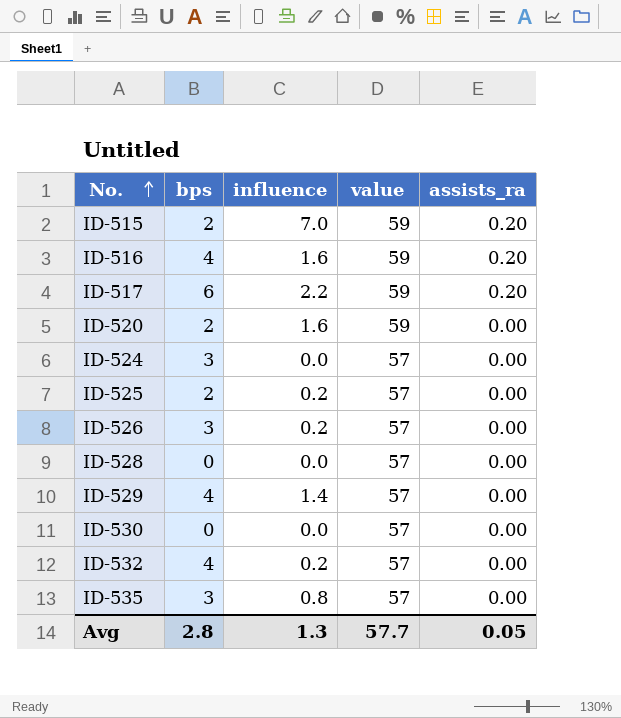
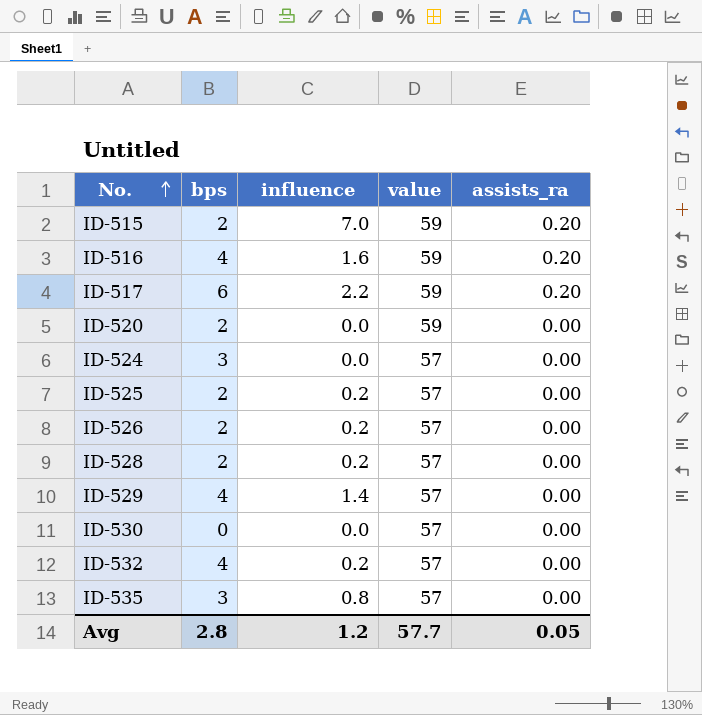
ID-520 | influence: 1.6 -> 0.0
ID-526 | bps: 3 -> 2
ID-528 | bps: 0 -> 2
ID-528 | influence: 0.0 -> 0.2
Avg | influence: 1.3 -> 1.2

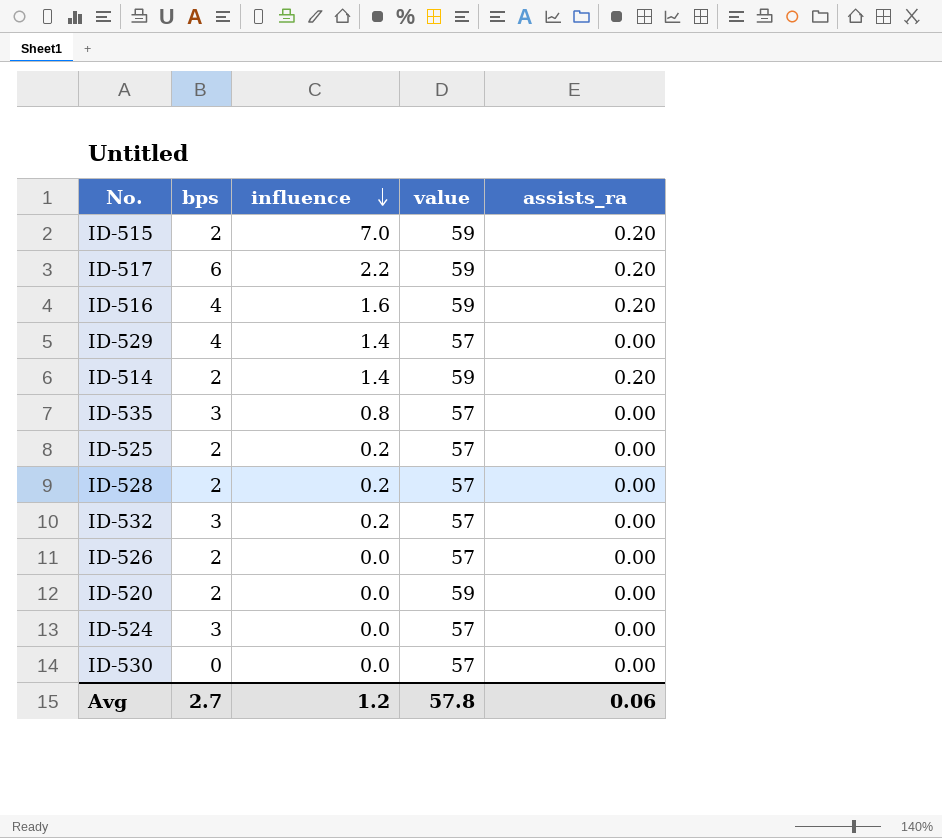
row order: No. ascending -> influence descending
row ID-514: none -> 2 | 1.4 | 59 | 0.20
ID-532 | bps: 4 -> 3
ID-526 | influence: 0.2 -> 0.0
Avg | bps: 2.8 -> 2.7
Avg | value: 57.7 -> 57.8
Avg | assists_ra: 0.05 -> 0.06

